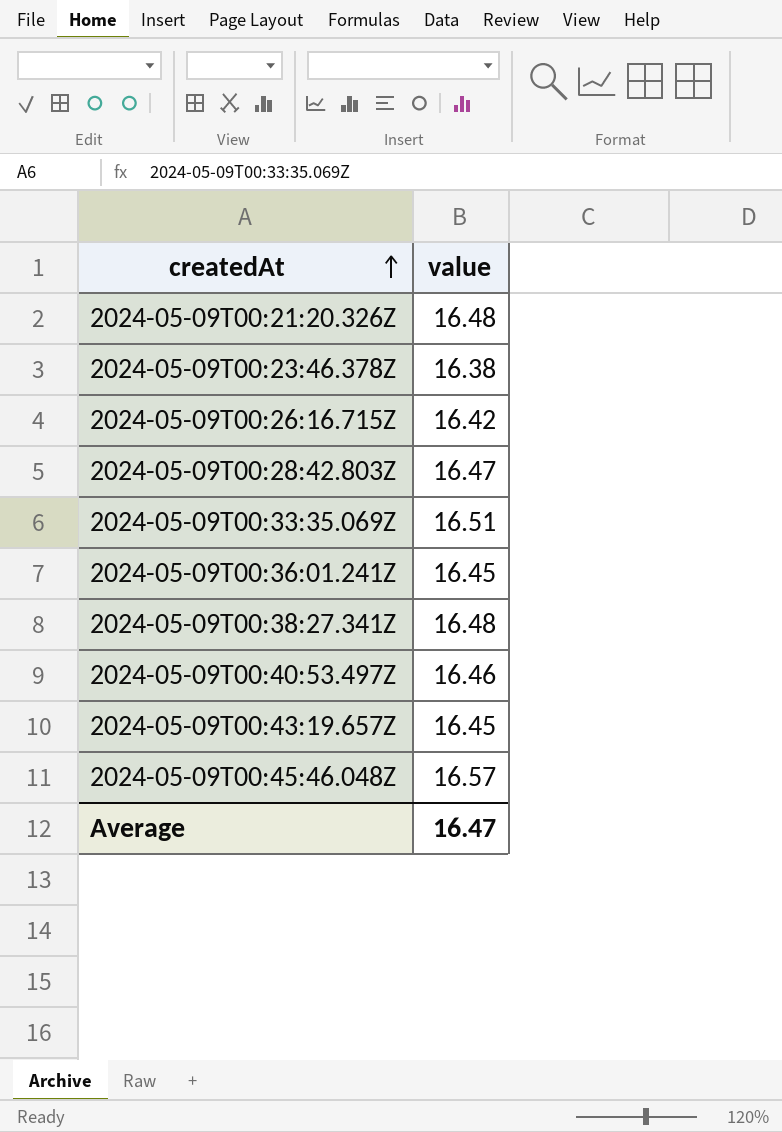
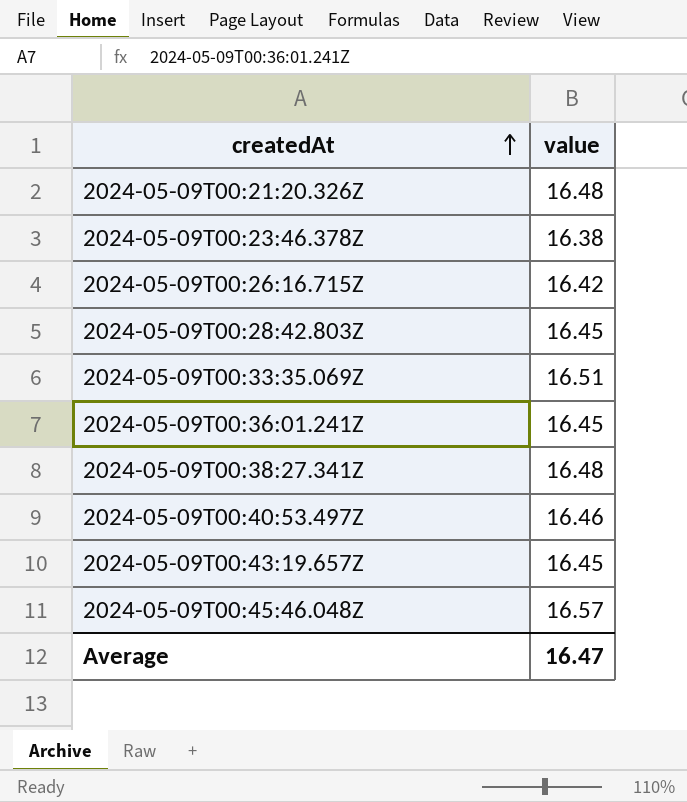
2024-05-09T00:28:42.803Z | value: 16.47 -> 16.45

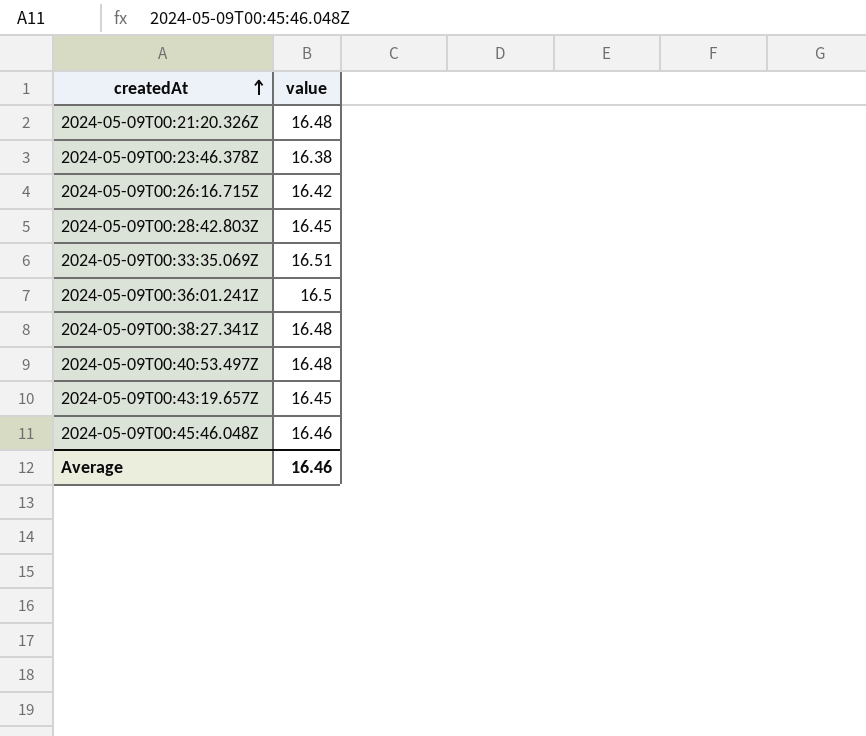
2024-05-09T00:36:01.241Z | value: 16.45 -> 16.5
2024-05-09T00:40:53.497Z | value: 16.46 -> 16.48
2024-05-09T00:45:46.048Z | value: 16.57 -> 16.46
Average | value: 16.47 -> 16.46

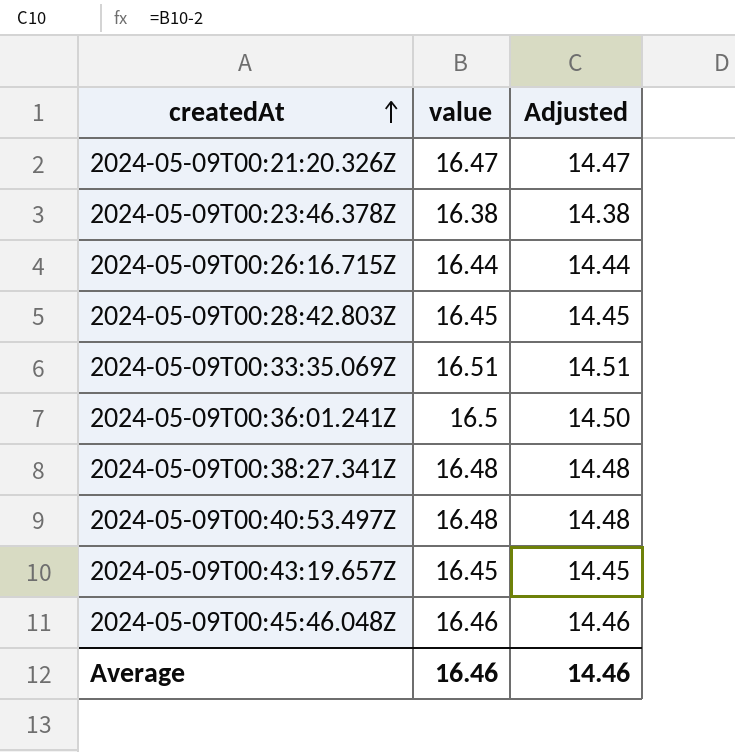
column Adjusted | formula: none -> [value] - 2
2024-05-09T00:21:20.326Z | value: 16.48 -> 16.47
2024-05-09T00:26:16.715Z | value: 16.42 -> 16.44

